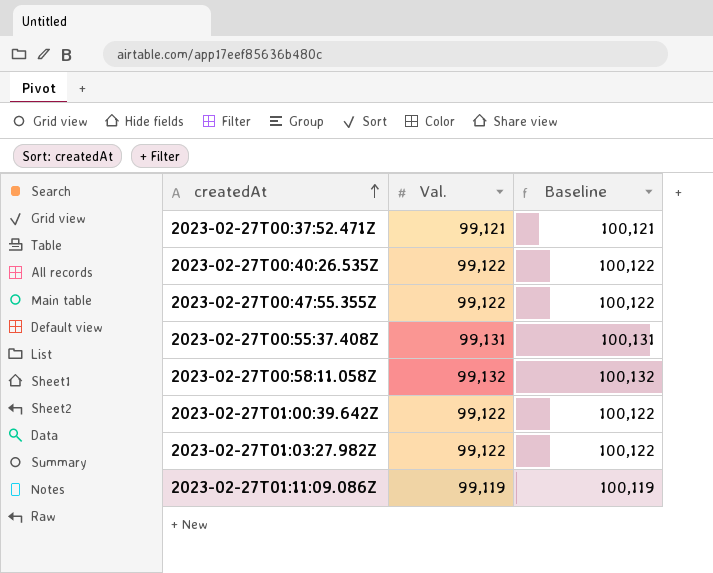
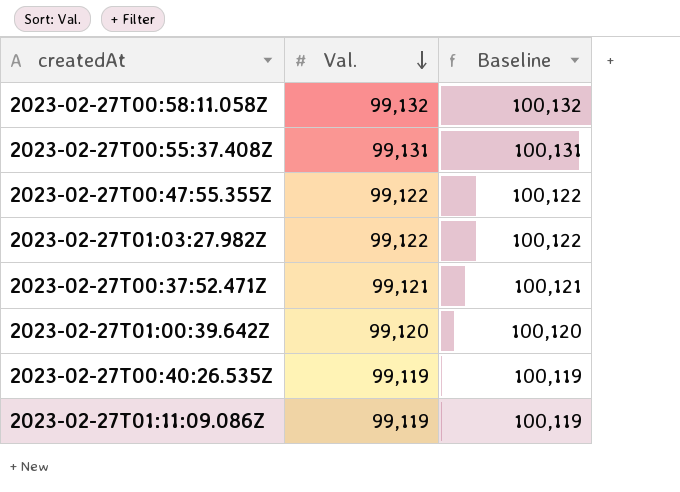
row order: createdAt ascending -> Val. descending
2023-02-27T01:00:39.642Z | Val.: 99,122 -> 99,120
2023-02-27T01:00:39.642Z | Baseline: 100,122 -> 100,120
2023-02-27T00:40:26.535Z | Val.: 99,122 -> 99,119
2023-02-27T00:40:26.535Z | Baseline: 100,122 -> 100,119

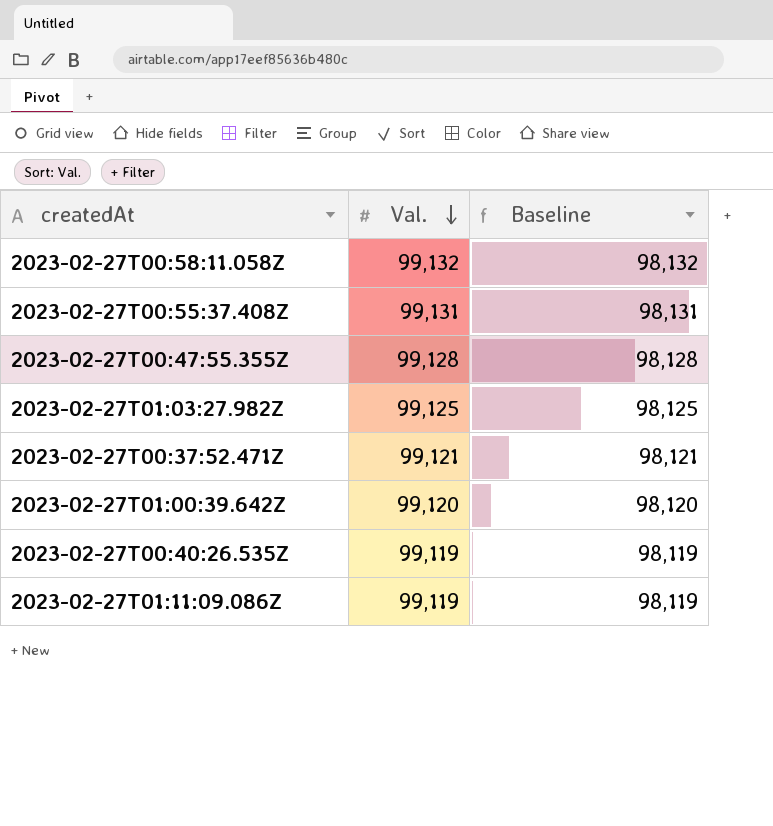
column Baseline | formula: [Val.] + 1000 -> [Val.] - 1000
2023-02-27T00:47:55.355Z | Val.: 99,122 -> 99,128
2023-02-27T01:03:27.982Z | Val.: 99,122 -> 99,125

